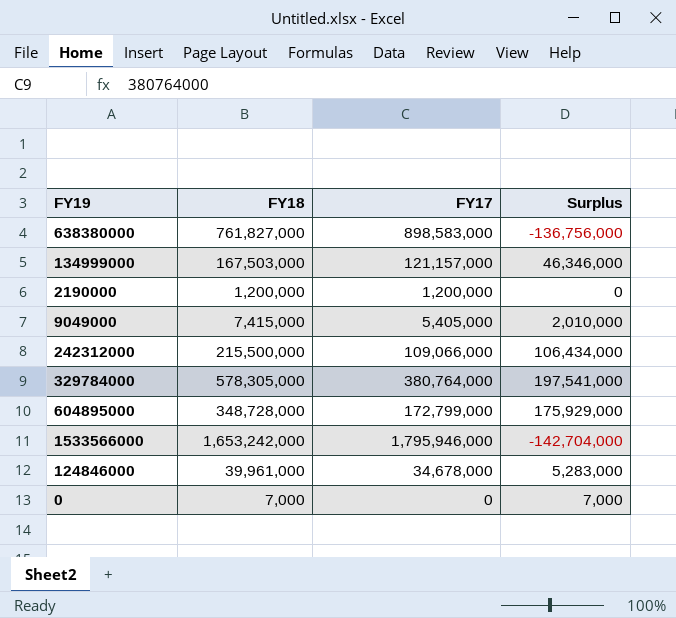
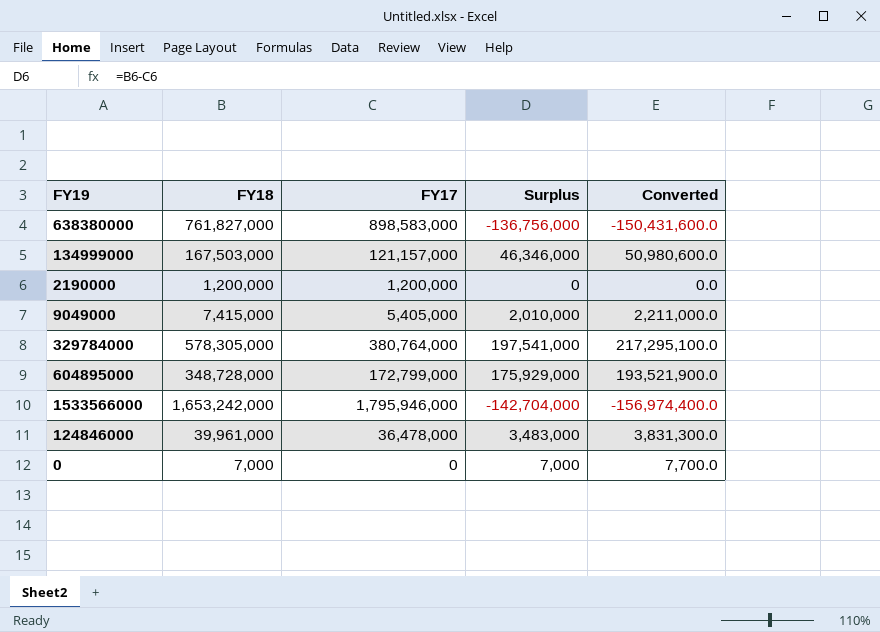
column Converted | formula: none -> [Surplus] * 1.1
row 242312000: 215,500,000 | 109,066,000 | 106,434,000 -> none
124846000 | FY17: 34,678,000 -> 36,478,000
124846000 | Surplus: 5,283,000 -> 3,483,000

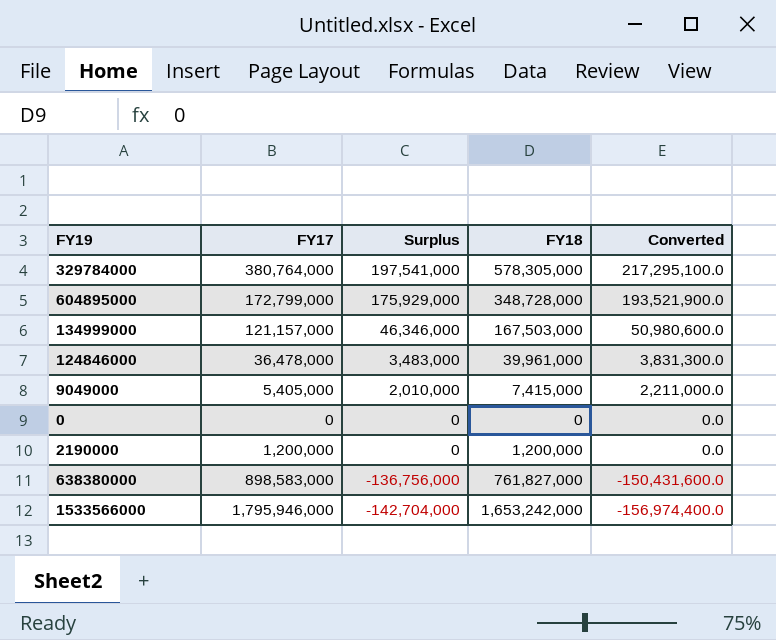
row order: none -> Surplus descending
column FY18 | position: 2 -> 4
0 | Surplus: 7,000 -> 0
0 | FY18: 7,000 -> 0
0 | Converted: 7,700.0 -> 0.0

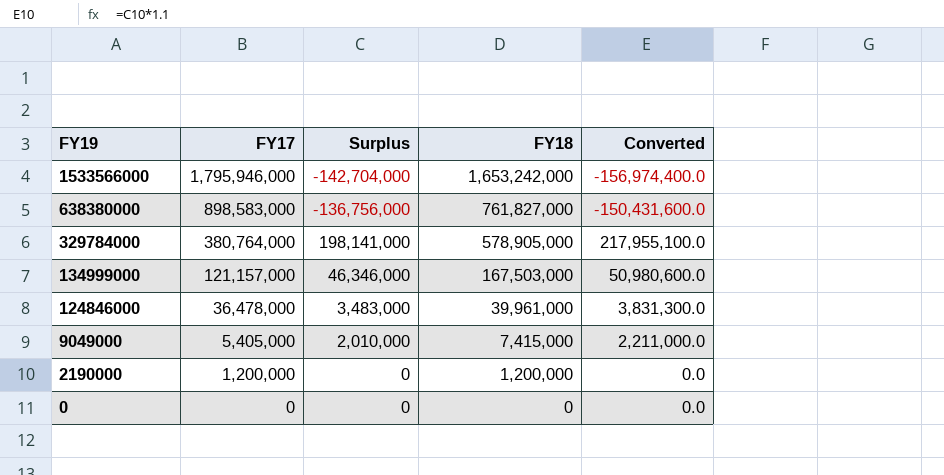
row order: Surplus descending -> FY19 descending
row 604895000: 172,799,000 | 175,929,000 | 348,728,000 | 193,521,900.0 -> none
329784000 | Surplus: 197,541,000 -> 198,141,000
329784000 | FY18: 578,305,000 -> 578,905,000
329784000 | Converted: 217,295,100.0 -> 217,955,100.0

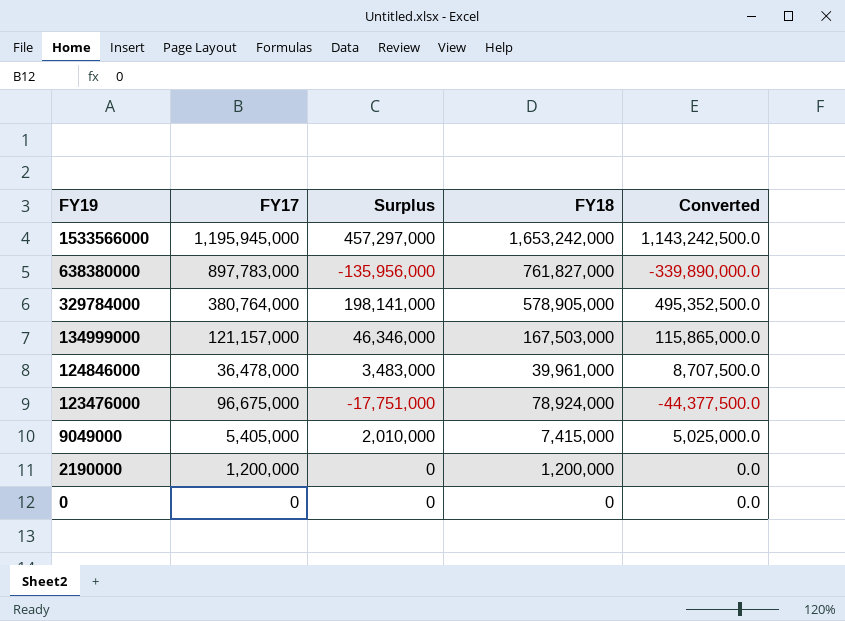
column Converted | formula: [Surplus] * 1.1 -> [Surplus] * 2.5
1533566000 | FY17: 1,795,946,000 -> 1,195,945,000
1533566000 | Surplus: -142,704,000 -> 457,297,000
638380000 | FY17: 898,583,000 -> 897,783,000
638380000 | Surplus: -136,756,000 -> -135,956,000
row 123476000: none -> 96,675,000 | -17,751,000 | 78,924,000 | -44,377,500.0

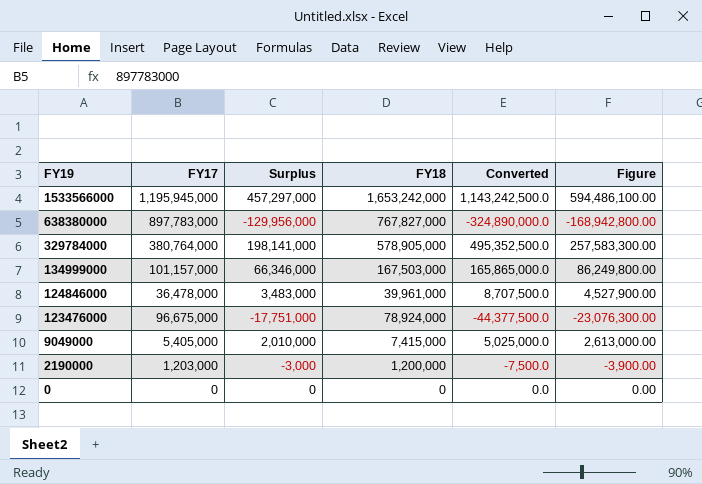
column Figure | formula: none -> [Surplus] * 1.3
638380000 | Surplus: -135,956,000 -> -129,956,000
638380000 | FY18: 761,827,000 -> 767,827,000
638380000 | Converted: -339,890,000.0 -> -324,890,000.0
134999000 | FY17: 121,157,000 -> 101,157,000
134999000 | Surplus: 46,346,000 -> 66,346,000
134999000 | Converted: 115,865,000.0 -> 165,865,000.0
2190000 | FY17: 1,200,000 -> 1,203,000
2190000 | Surplus: 0 -> -3,000
2190000 | Converted: 0.0 -> -7,500.0

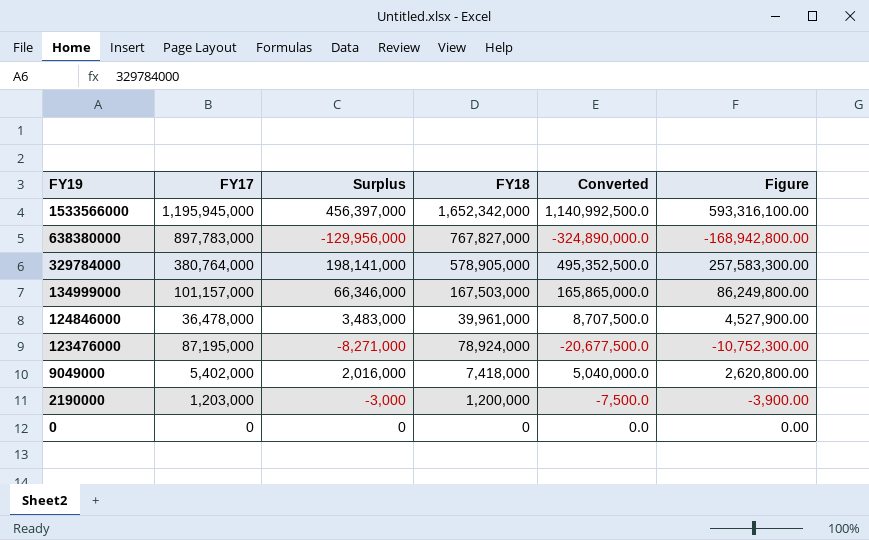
1533566000 | Surplus: 457,297,000 -> 456,397,000
1533566000 | FY18: 1,653,242,000 -> 1,652,342,000
1533566000 | Converted: 1,143,242,500.0 -> 1,140,992,500.0
1533566000 | Figure: 594,486,100.00 -> 593,316,100.00
123476000 | FY17: 96,675,000 -> 87,195,000
123476000 | Surplus: -17,751,000 -> -8,271,000
123476000 | Converted: -44,377,500.0 -> -20,677,500.0
123476000 | Figure: -23,076,300.00 -> -10,752,300.00
9049000 | FY17: 5,405,000 -> 5,402,000
9049000 | Surplus: 2,010,000 -> 2,016,000
9049000 | FY18: 7,415,000 -> 7,418,000
9049000 | Converted: 5,025,000.0 -> 5,040,000.0
9049000 | Figure: 2,613,000.00 -> 2,620,800.00

